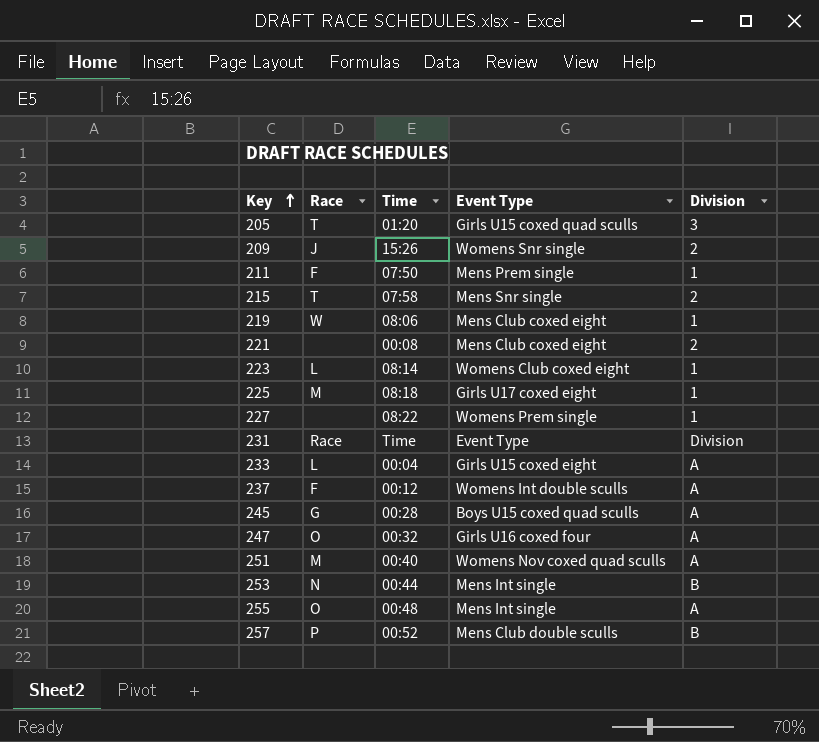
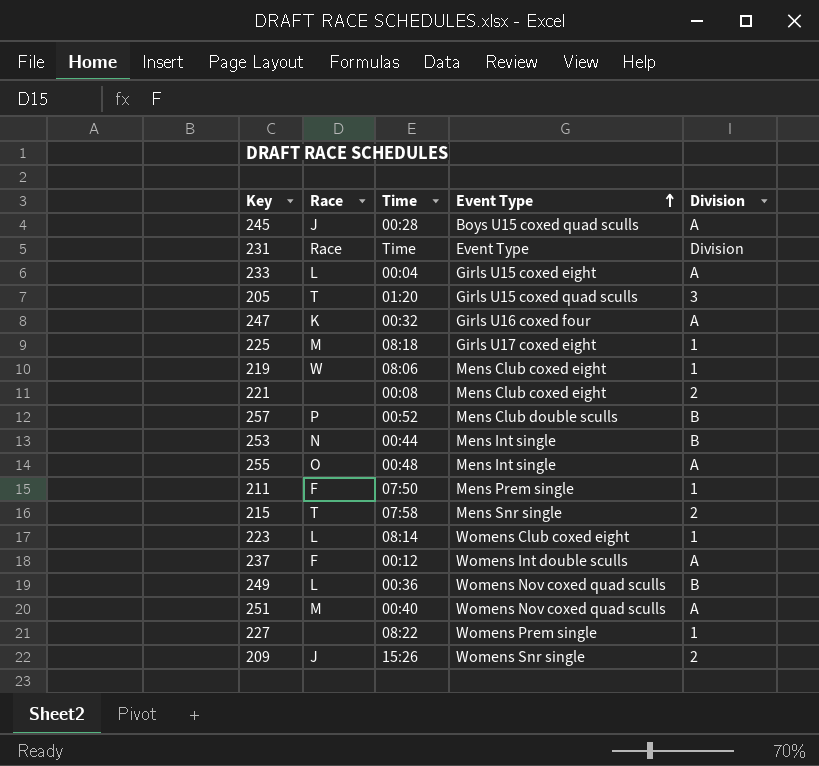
row order: Key ascending -> Event Type ascending
245 | Race: G -> J
247 | Race: O -> K
row 249: none -> L | 00:36 | Womens Nov coxed quad sculls | B

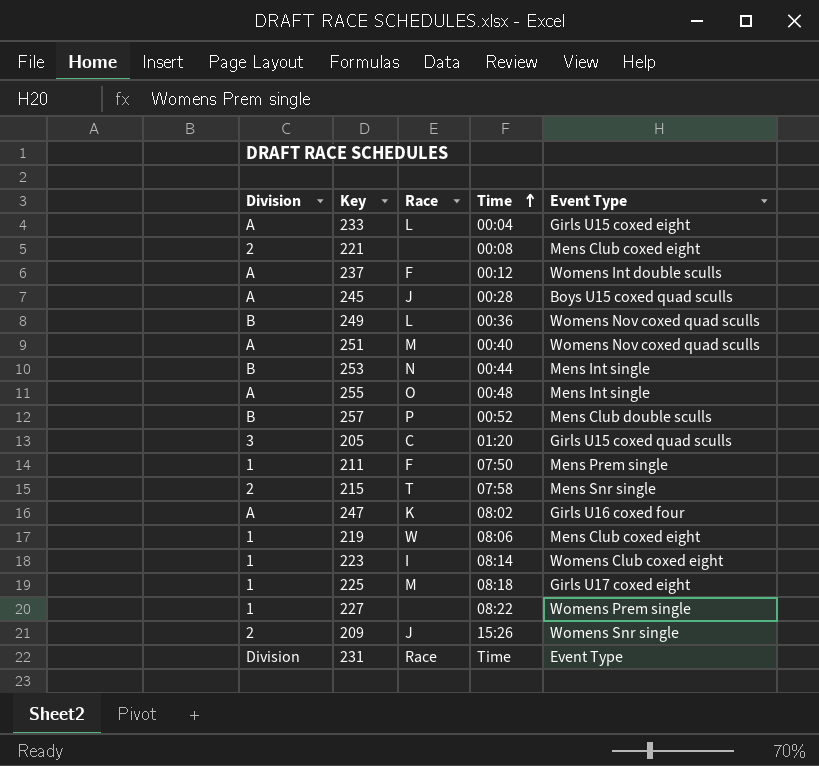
row order: Event Type ascending -> Time ascending
column Division | position: 5 -> 1
205 | Race: T -> C
247 | Time: 00:32 -> 08:02
223 | Race: L -> I

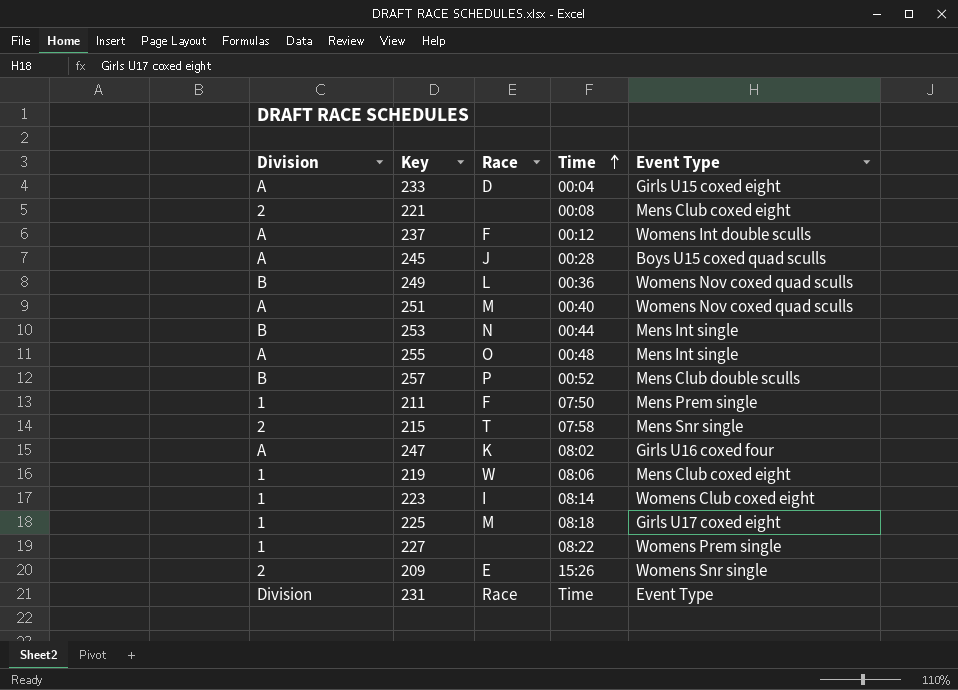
row 205: 3 | C | 01:20 | Girls U15 coxed quad sculls -> none
233 | Race: L -> D
209 | Race: J -> E

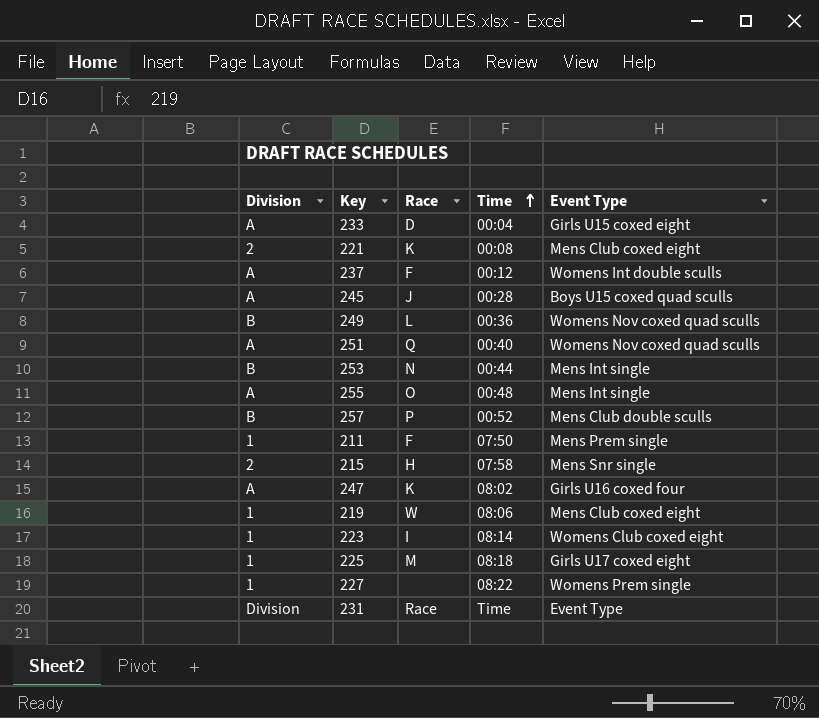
row 209: 2 | E | 15:26 | Womens Snr single -> none
221 | Race: none -> K
251 | Race: M -> Q
215 | Race: T -> H

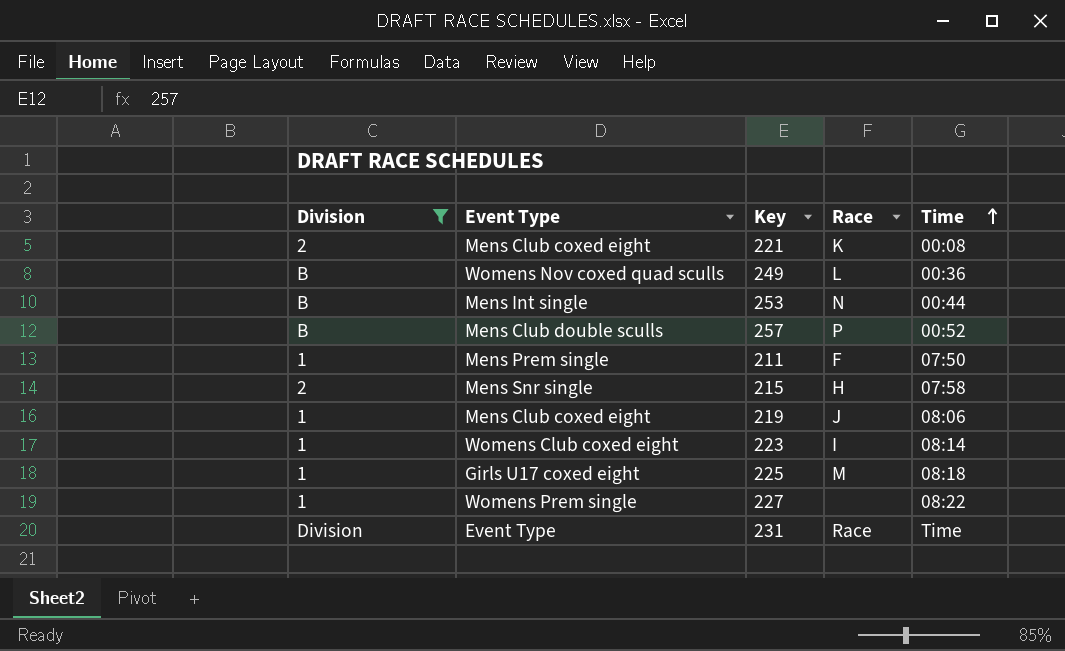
filter: none -> Division != A
column Event Type | position: 5 -> 2
219 | Race: W -> J

